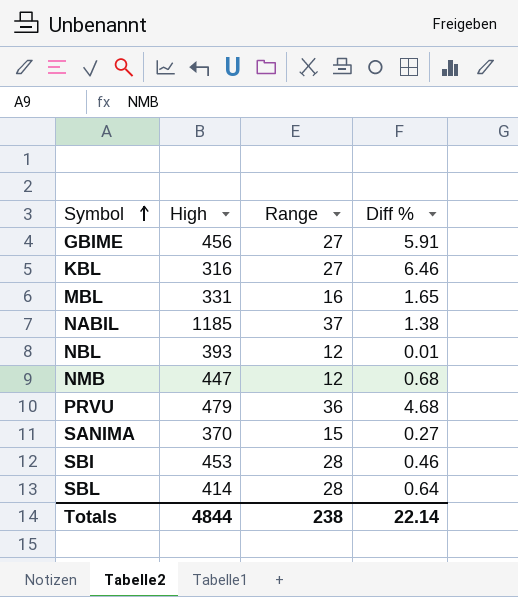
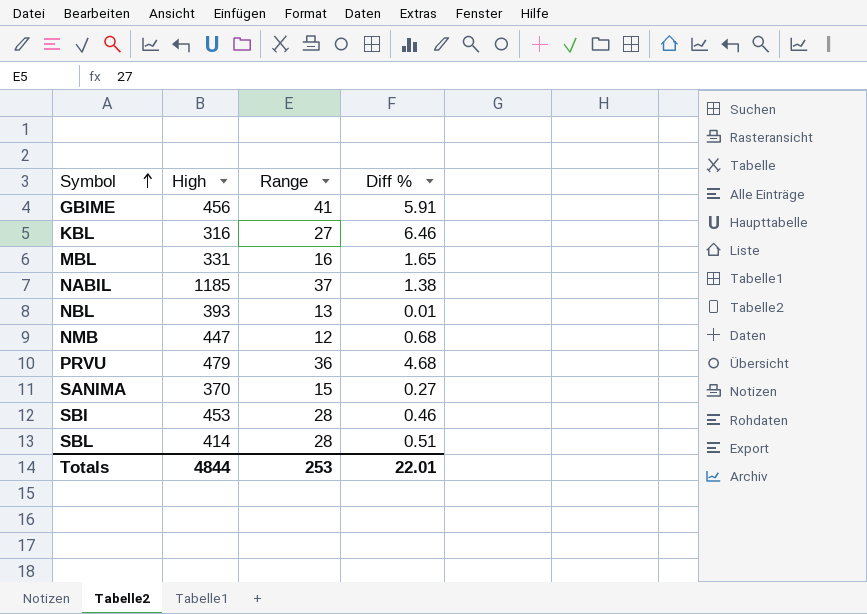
GBIME | Range: 27 -> 41
NBL | Range: 12 -> 13
SBL | Diff %: 0.64 -> 0.51
Totals | Range: 238 -> 253
Totals | Diff %: 22.14 -> 22.01

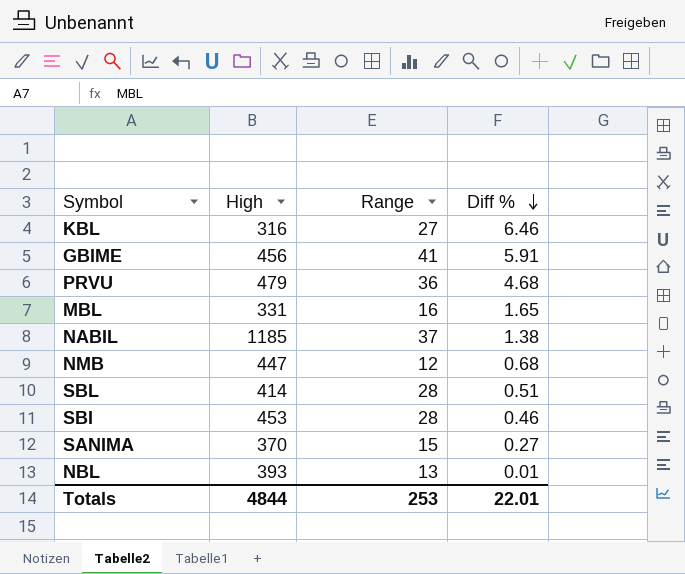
row order: Symbol ascending -> Diff % descending

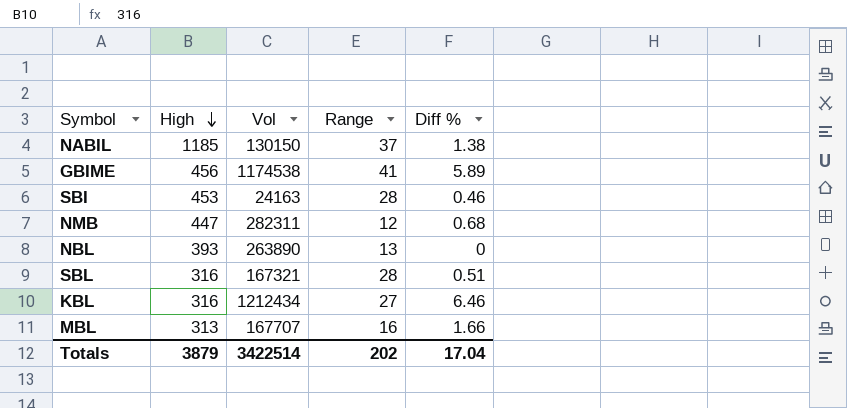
row order: Diff % descending -> High descending
column Vol | position: none -> 3
row PRVU: 479 | 36 | 4.68 -> none
row SANIMA: 370 | 15 | 0.27 -> none
GBIME | Diff %: 5.91 -> 5.89
NBL | Diff %: 0.01 -> 0
SBL | High: 414 -> 316
MBL | High: 331 -> 313
MBL | Diff %: 1.65 -> 1.66
Totals | High: 4844 -> 3879
Totals | Range: 253 -> 202
Totals | Diff %: 22.01 -> 17.04

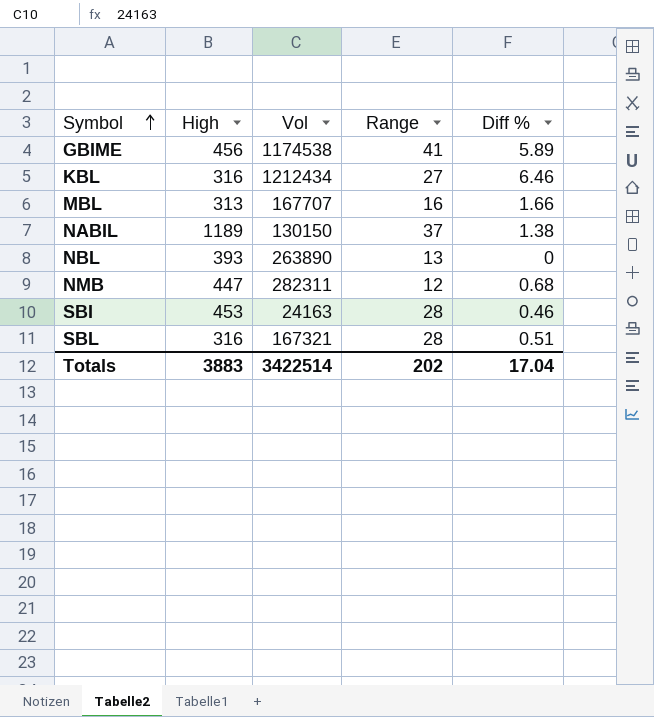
row order: High descending -> Symbol ascending
NABIL | High: 1185 -> 1189
Totals | High: 3879 -> 3883

